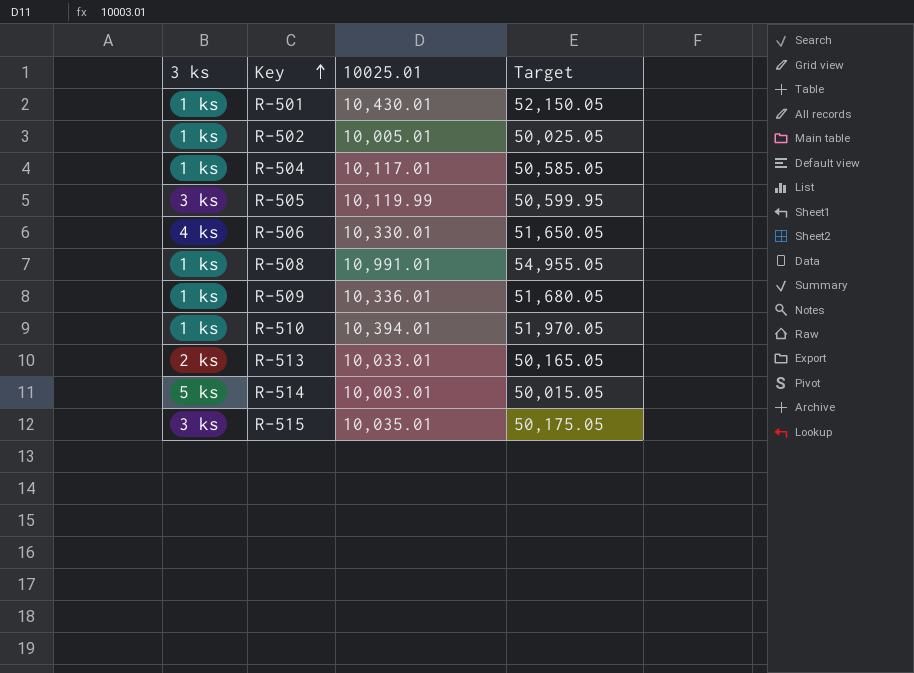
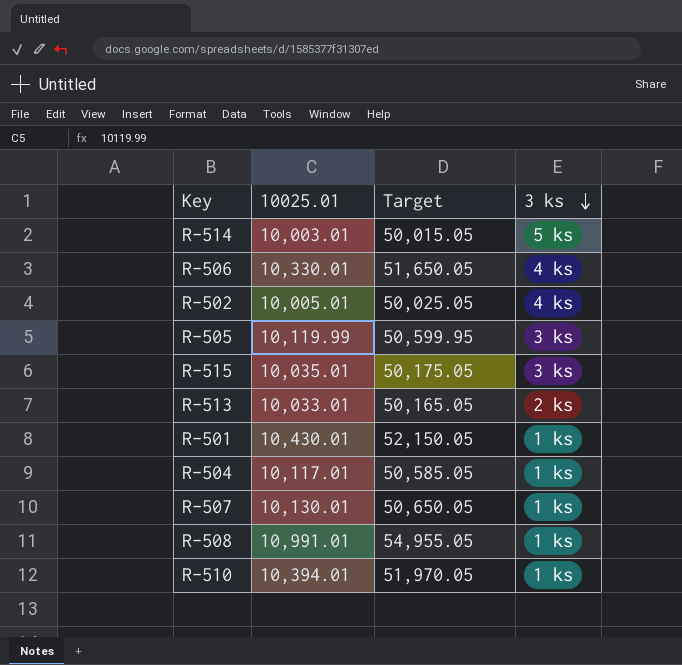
row order: Key ascending -> 3 ks descending
column 3 ks | position: 1 -> 4
row R-509: 1 ks | 10,336.01 | 51,680.05 -> none
R-502 | 3 ks: 1 ks -> 4 ks
row R-507: none -> 10,130.01 | 50,650.05 | 1 ks

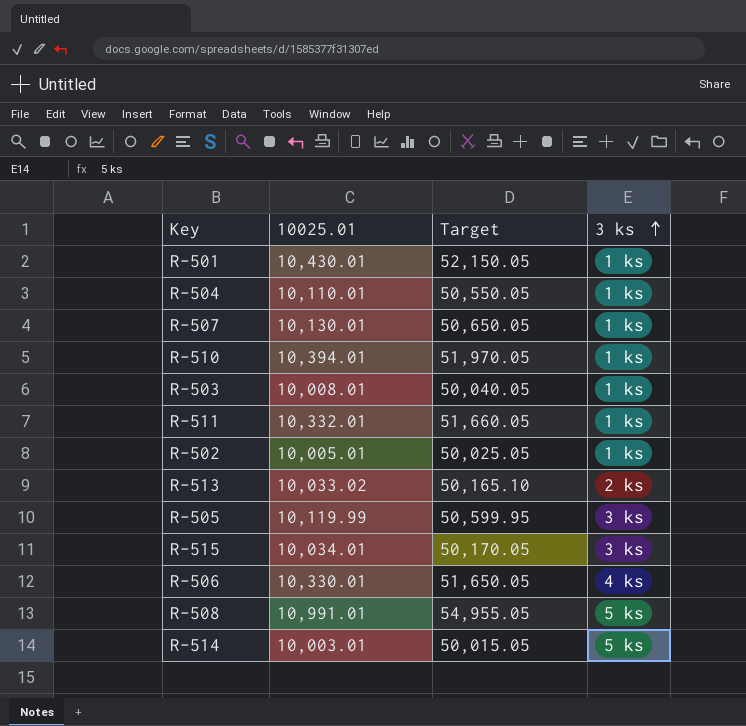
row order: 3 ks descending -> 3 ks ascending
R-504 | 10025.01: 10,117.01 -> 10,110.01
R-504 | Target: 50,585.05 -> 50,550.05
row R-503: none -> 10,008.01 | 50,040.05 | 1 ks
row R-511: none -> 10,332.01 | 51,660.05 | 1 ks
R-502 | 3 ks: 4 ks -> 1 ks
R-513 | 10025.01: 10,033.01 -> 10,033.02
R-513 | Target: 50,165.05 -> 50,165.10
R-515 | 10025.01: 10,035.01 -> 10,034.01
R-515 | Target: 50,175.05 -> 50,170.05
R-508 | 3 ks: 1 ks -> 5 ks

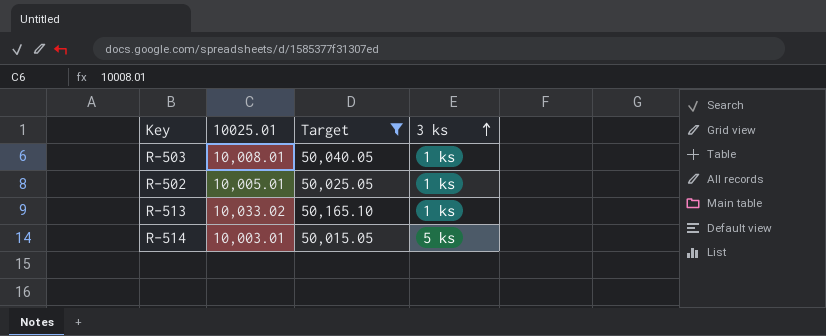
filter: none -> Target <= 50,165.10
R-513 | 3 ks: 2 ks -> 1 ks

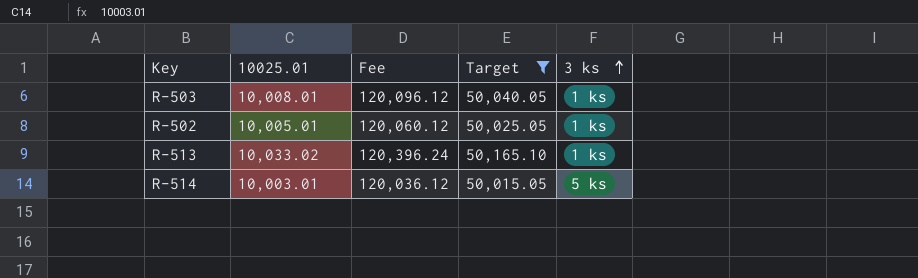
column Fee | formula: none -> [10025.01] * 12

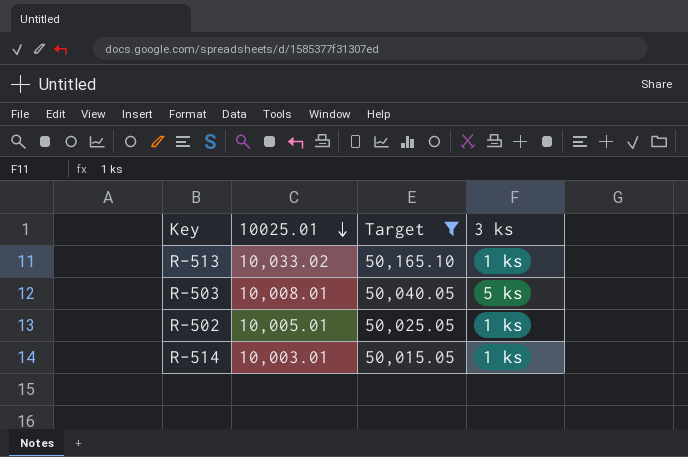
row order: 3 ks ascending -> 10025.01 descending
column Fee | formula: [10025.01] * 12 -> none
R-503 | 3 ks: 1 ks -> 5 ks
R-514 | 3 ks: 5 ks -> 1 ks

